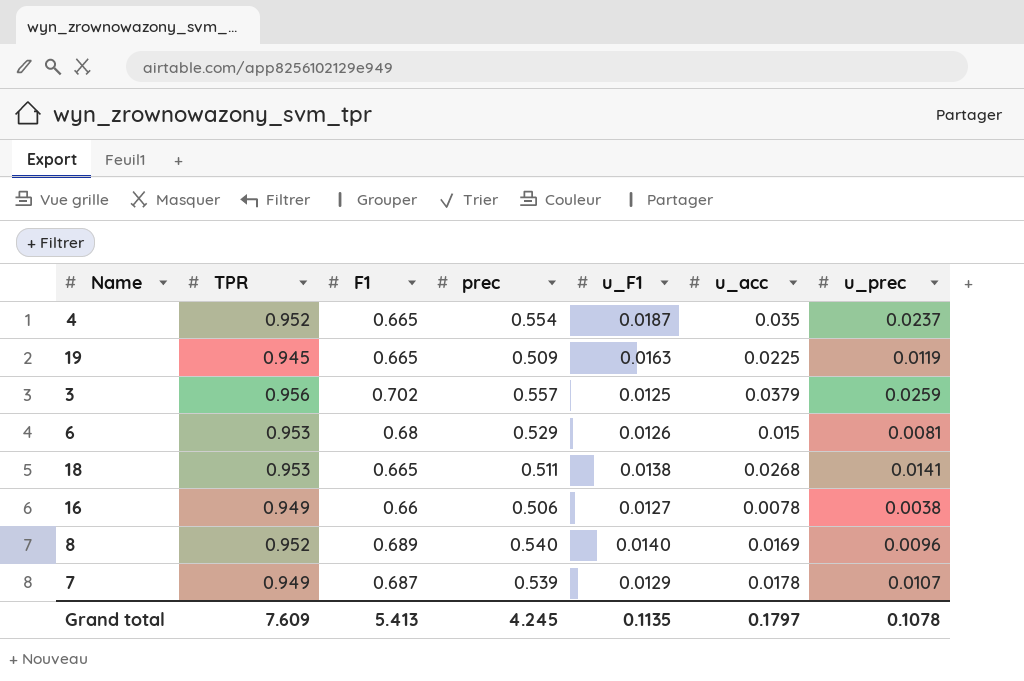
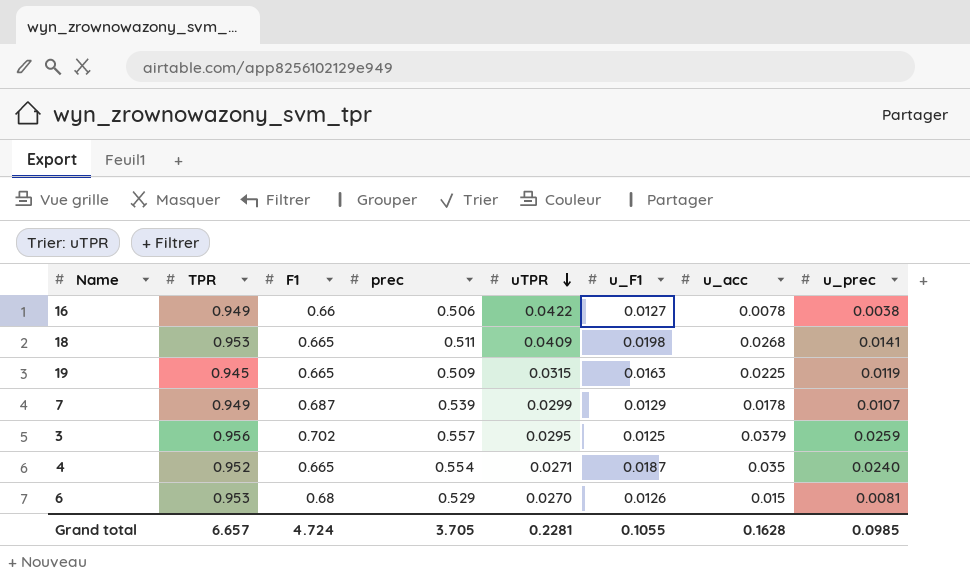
row order: none -> uTPR descending
column uTPR | position: none -> 5
row 8: 0.952 | 0.689 | 0.540 | 0.0140 | 0.0169 | 0.0096 -> none
18 | u_F1: 0.0138 -> 0.0198
4 | u_prec: 0.0237 -> 0.0240
Grand total | TPR: 7.609 -> 6.657
Grand total | F1: 5.413 -> 4.724
Grand total | prec: 4.245 -> 3.705
Grand total | u_F1: 0.1135 -> 0.1055
Grand total | u_acc: 0.1797 -> 0.1628
Grand total | u_prec: 0.1078 -> 0.0985

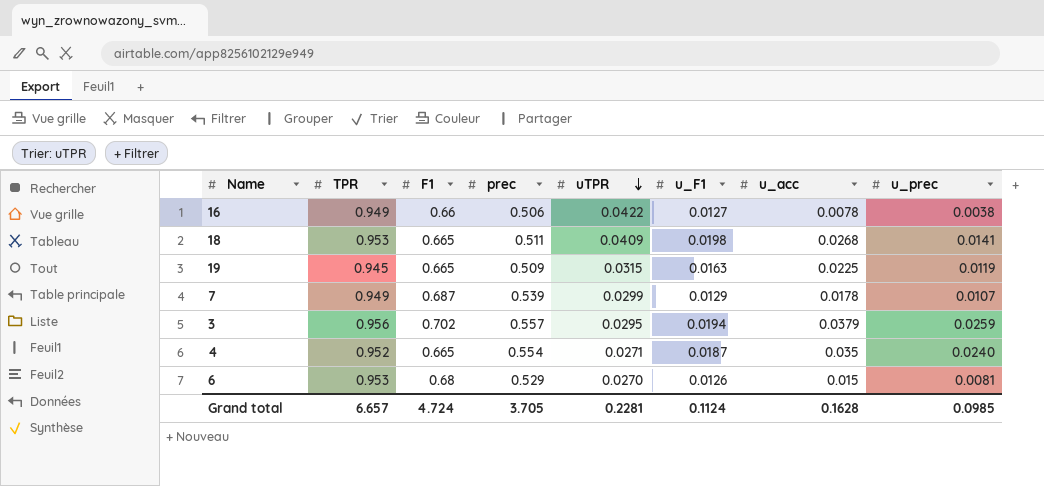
3 | u_F1: 0.0125 -> 0.0194
Grand total | u_F1: 0.1055 -> 0.1124

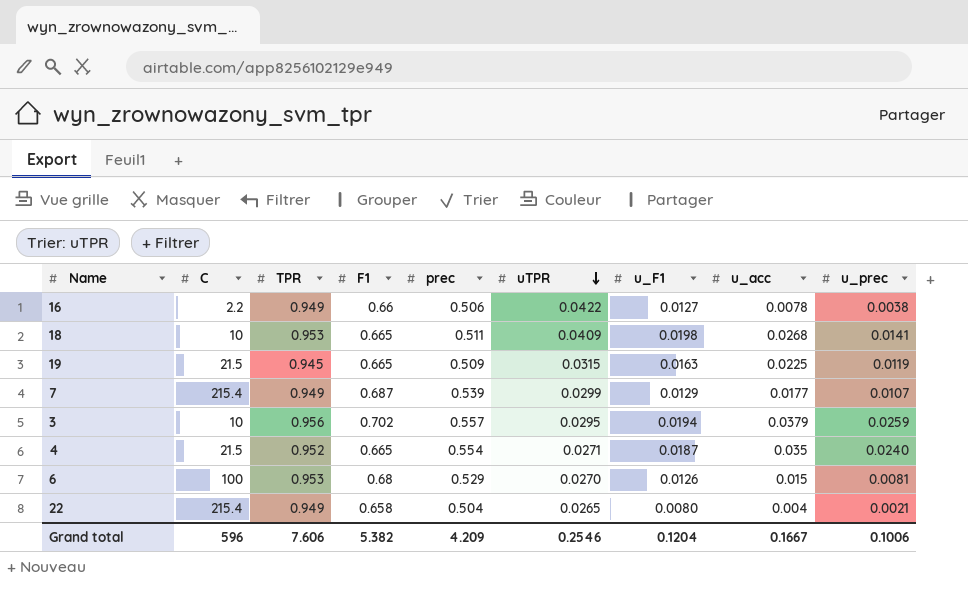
column C | position: none -> 2
7 | u_acc: 0.0178 -> 0.0177
row 22: none -> 215.4 | 0.949 | 0.658 | 0.504 | 0.0265 | 0.0080 | 0.004 | 0.0021
Grand total | TPR: 6.657 -> 7.606
Grand total | F1: 4.724 -> 5.382
Grand total | prec: 3.705 -> 4.209
Grand total | uTPR: 0.2281 -> 0.2546
Grand total | u_F1: 0.1124 -> 0.1204
Grand total | u_acc: 0.1628 -> 0.1667
Grand total | u_prec: 0.0985 -> 0.1006

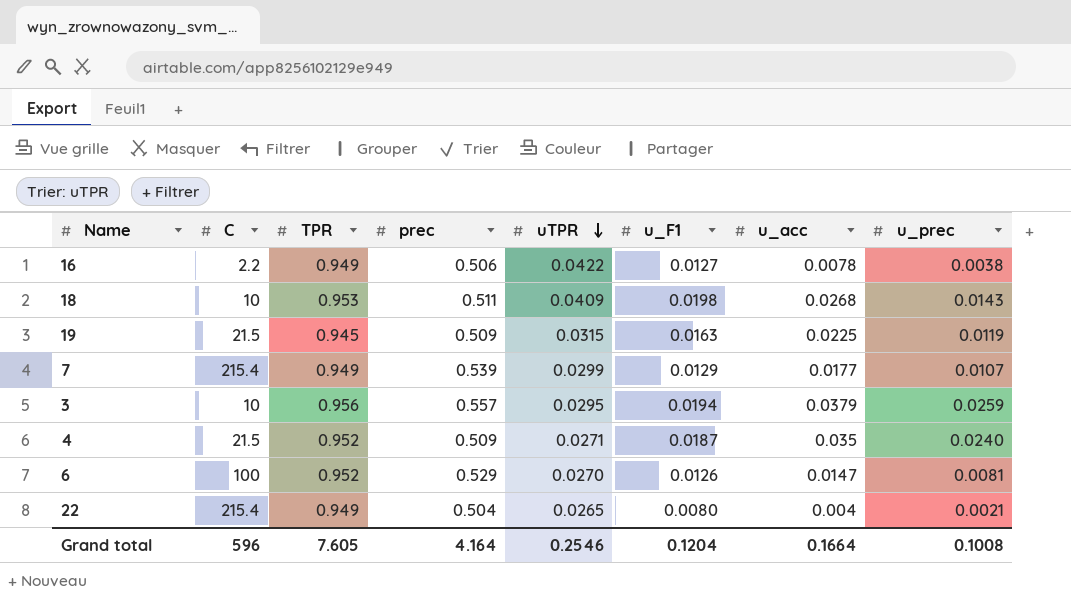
column F1 | position: 4 -> none
18 | u_prec: 0.0141 -> 0.0143
4 | prec: 0.554 -> 0.509
6 | TPR: 0.953 -> 0.952
6 | u_acc: 0.015 -> 0.0147
Grand total | TPR: 7.606 -> 7.605
Grand total | prec: 4.209 -> 4.164
Grand total | u_acc: 0.1667 -> 0.1664
Grand total | u_prec: 0.1006 -> 0.1008

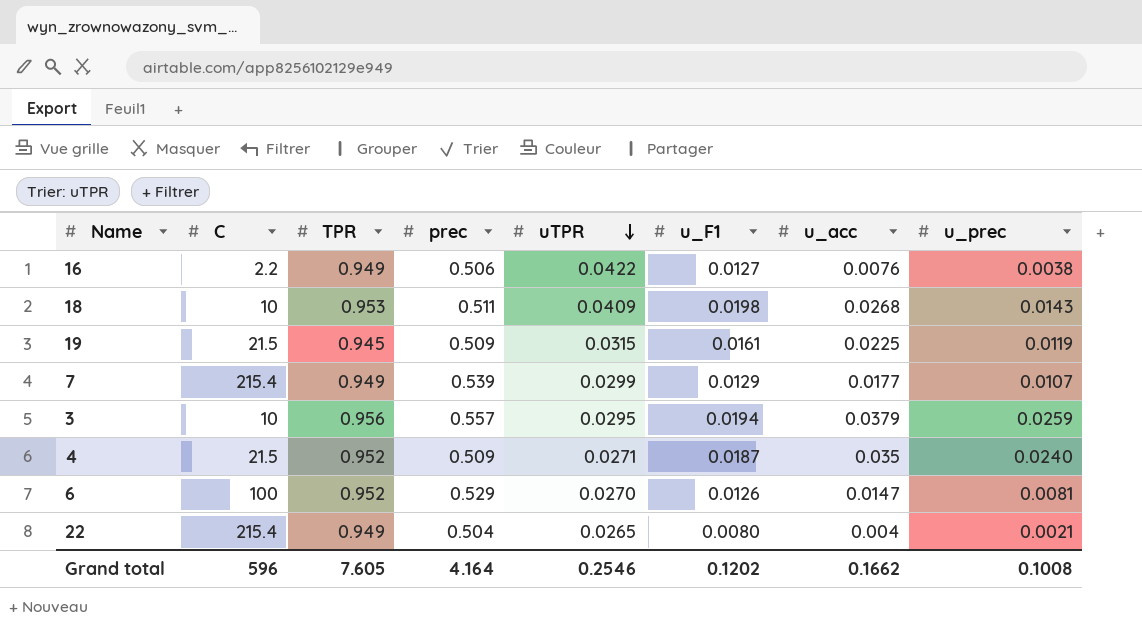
16 | u_acc: 0.0078 -> 0.0076
19 | u_F1: 0.0163 -> 0.0161
Grand total | u_F1: 0.1204 -> 0.1202
Grand total | u_acc: 0.1664 -> 0.1662

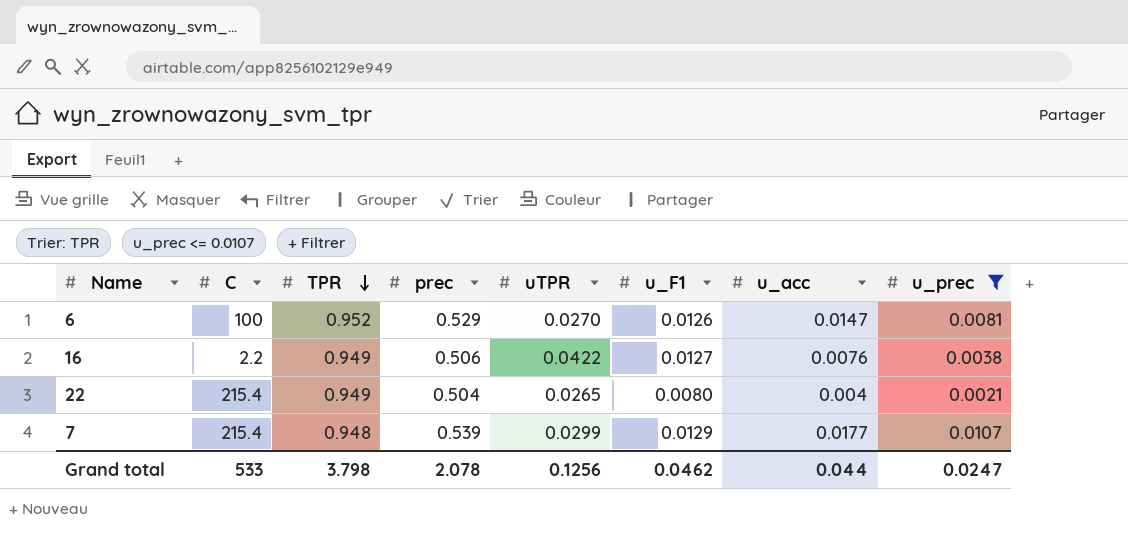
filter: none -> u_prec <= 0.0107
row order: uTPR descending -> TPR descending
7 | TPR: 0.949 -> 0.948
Grand total | C: 596 -> 533
Grand total | TPR: 7.605 -> 3.798
Grand total | prec: 4.164 -> 2.078
Grand total | uTPR: 0.2546 -> 0.1256
Grand total | u_F1: 0.1202 -> 0.0462
Grand total | u_acc: 0.1662 -> 0.044
Grand total | u_prec: 0.1008 -> 0.0247

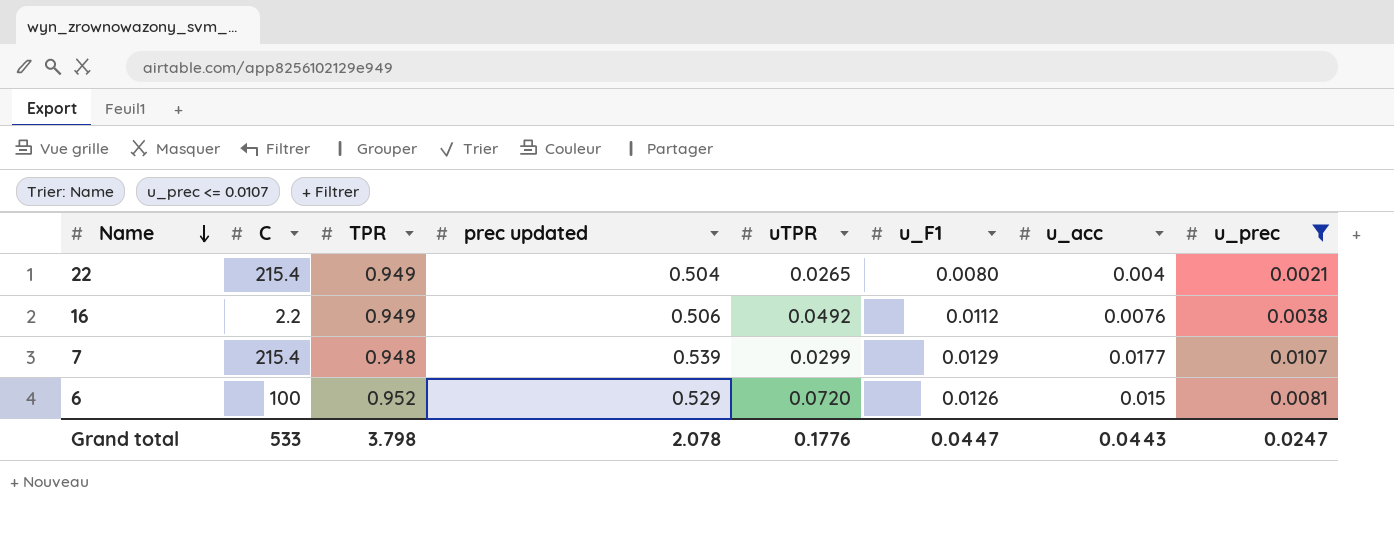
row order: TPR descending -> Name descending
column name: prec -> prec updated
16 | uTPR: 0.0422 -> 0.0492
16 | u_F1: 0.0127 -> 0.0112
6 | uTPR: 0.0270 -> 0.0720
6 | u_acc: 0.0147 -> 0.015
Grand total | uTPR: 0.1256 -> 0.1776
Grand total | u_F1: 0.0462 -> 0.0447
Grand total | u_acc: 0.044 -> 0.0443

